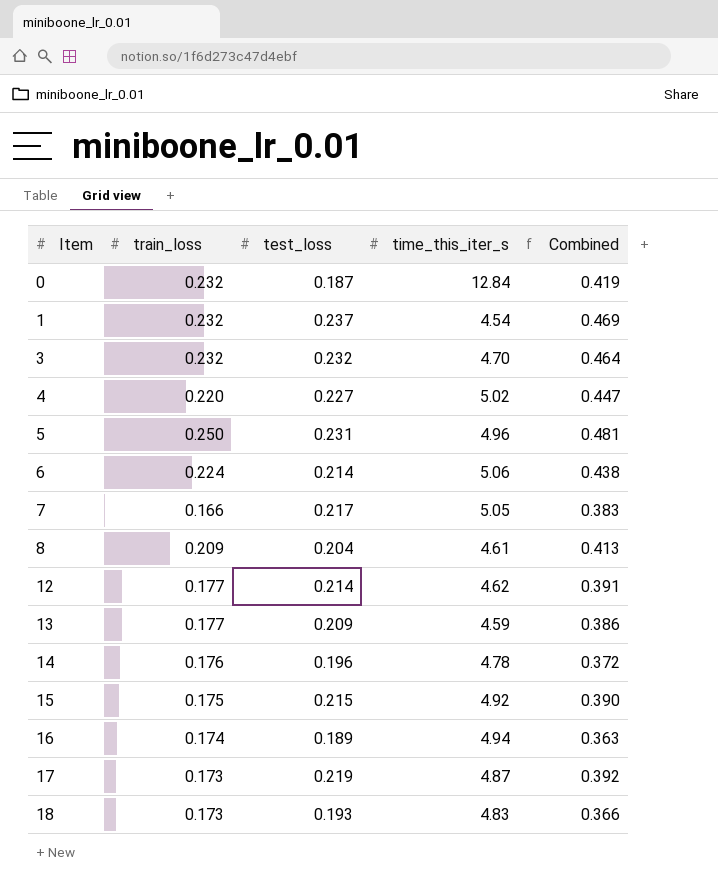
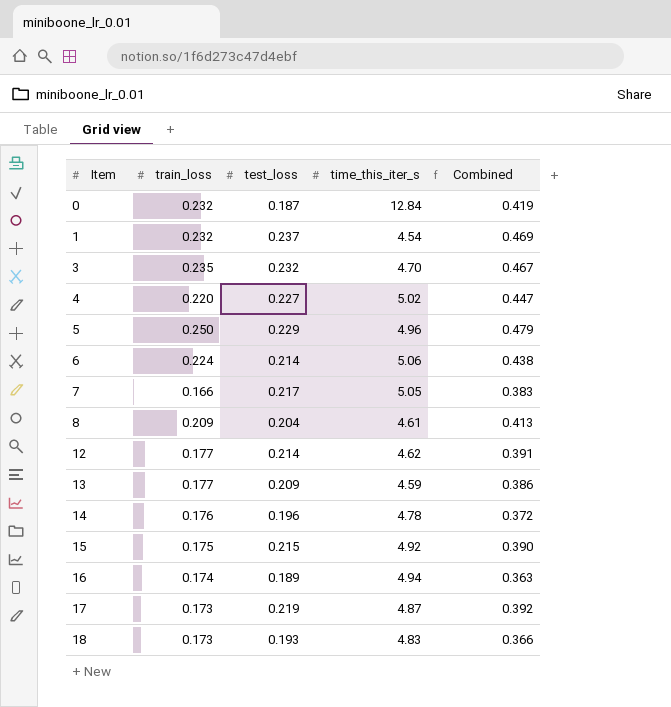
3 | train_loss: 0.232 -> 0.235
3 | Combined: 0.464 -> 0.467
5 | test_loss: 0.231 -> 0.229
5 | Combined: 0.481 -> 0.479

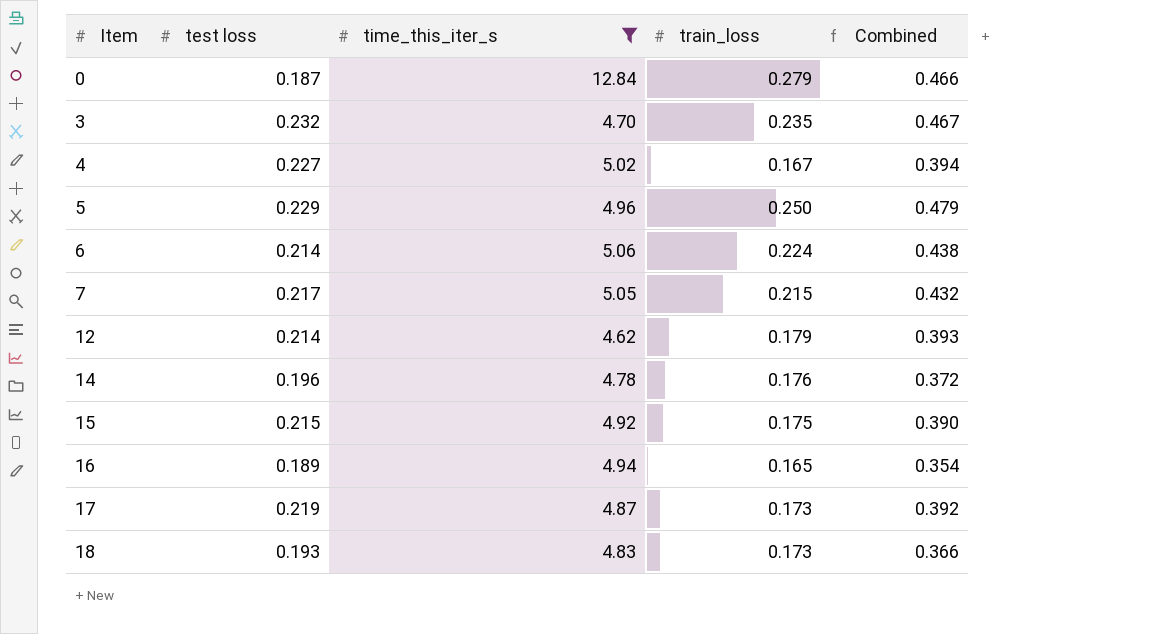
filter: none -> time_this_iter_s >= 4.62
column name: test_loss -> test loss
column train_loss | position: 2 -> 4
0 | train_loss: 0.232 -> 0.279
0 | Combined: 0.419 -> 0.466
4 | train_loss: 0.220 -> 0.167
4 | Combined: 0.447 -> 0.394
7 | train_loss: 0.166 -> 0.215
7 | Combined: 0.383 -> 0.432
12 | train_loss: 0.177 -> 0.179
12 | Combined: 0.391 -> 0.393
16 | train_loss: 0.174 -> 0.165
16 | Combined: 0.363 -> 0.354

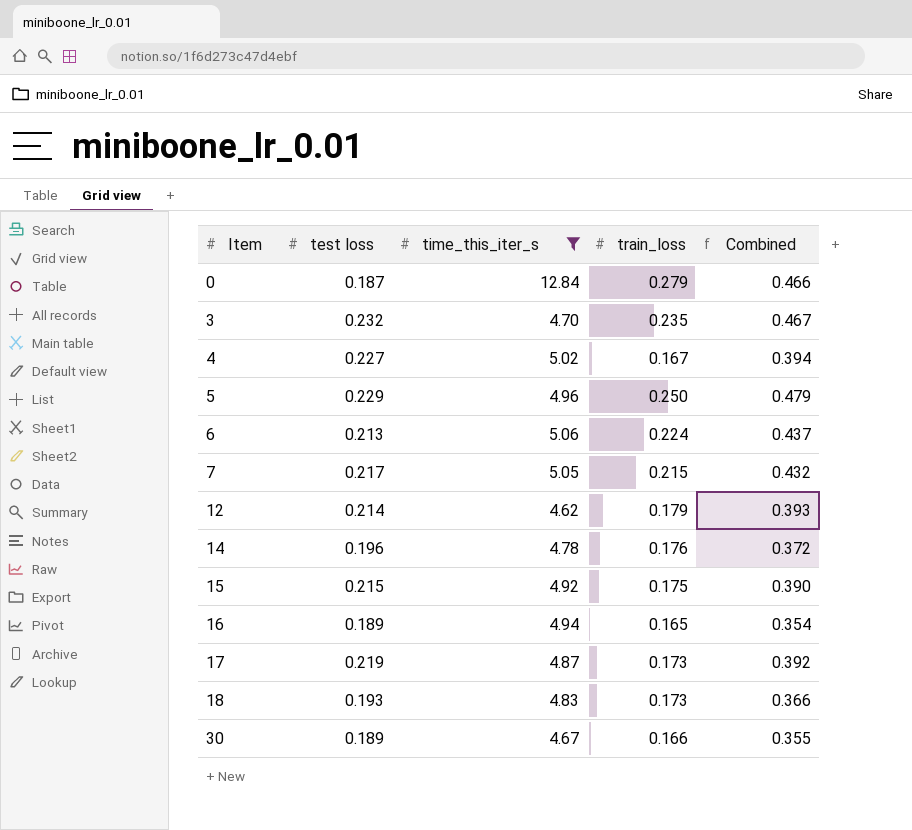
6 | test loss: 0.214 -> 0.213
6 | Combined: 0.438 -> 0.437
row 30: none -> 0.189 | 4.67 | 0.166 | 0.355

